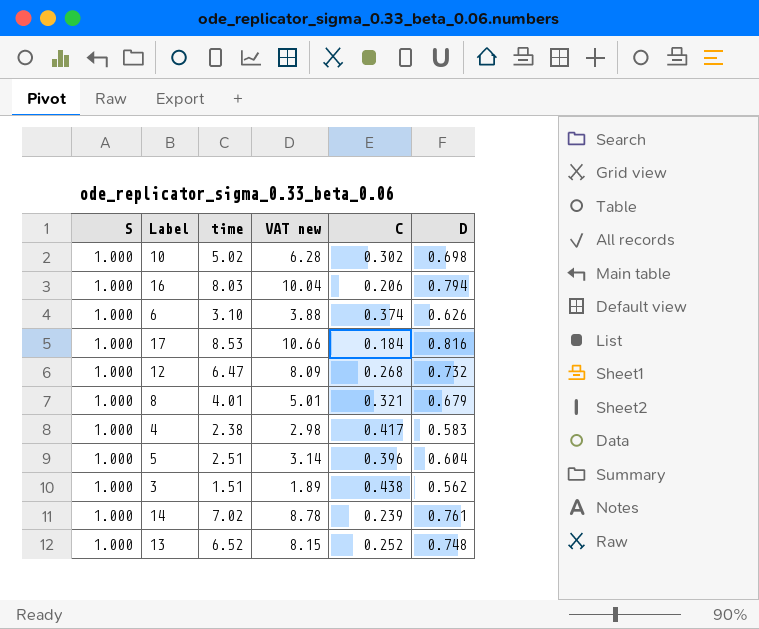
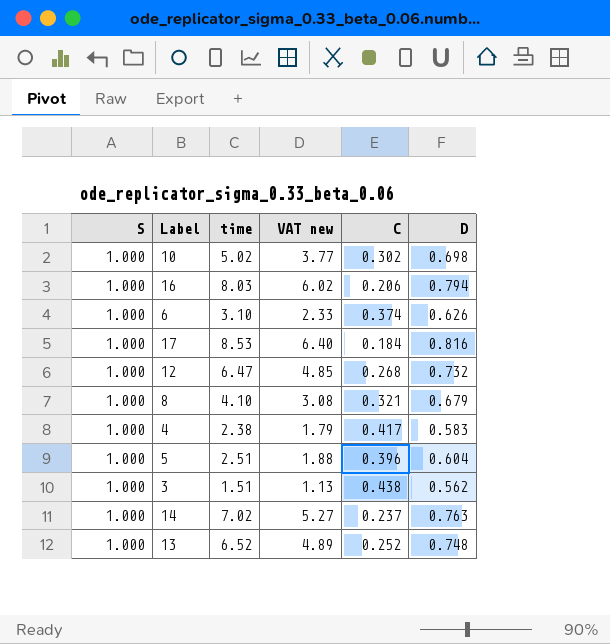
column VAT new | formula: [time] * 1.25 -> [time] * 0.75
8 | time: 4.01 -> 4.10
14 | C: 0.239 -> 0.237
14 | D: 0.761 -> 0.763

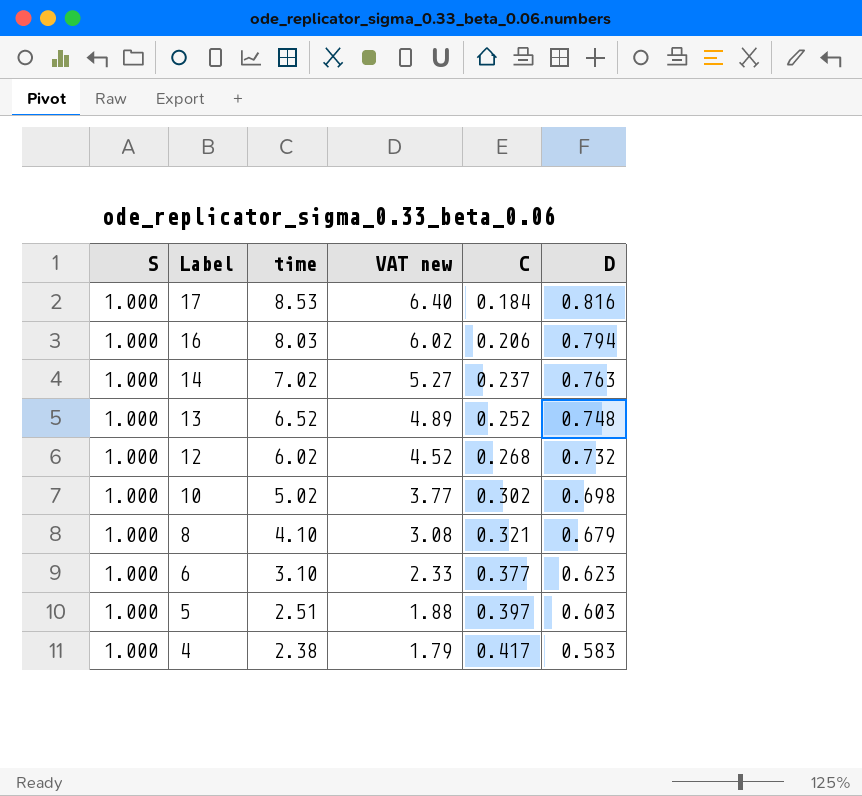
row order: none -> Label descending
row 3: 1.000 | 1.51 | 1.13 | 0.438 | 0.562 -> none
12 | time: 6.47 -> 6.02
12 | VAT new: 4.85 -> 4.52
6 | C: 0.374 -> 0.377
6 | D: 0.626 -> 0.623
5 | C: 0.396 -> 0.397
5 | D: 0.604 -> 0.603

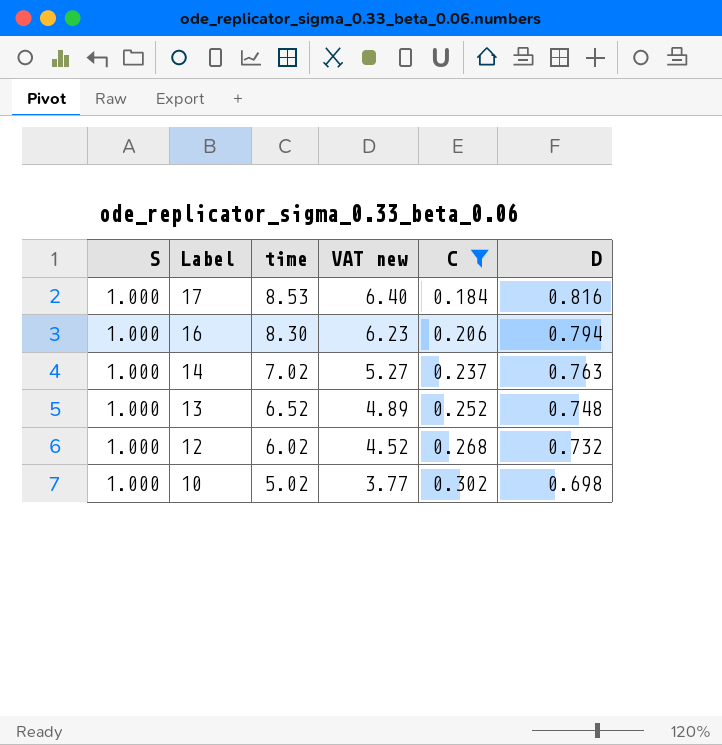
filter: none -> C <= 0.302
16 | time: 8.03 -> 8.30
16 | VAT new: 6.02 -> 6.23

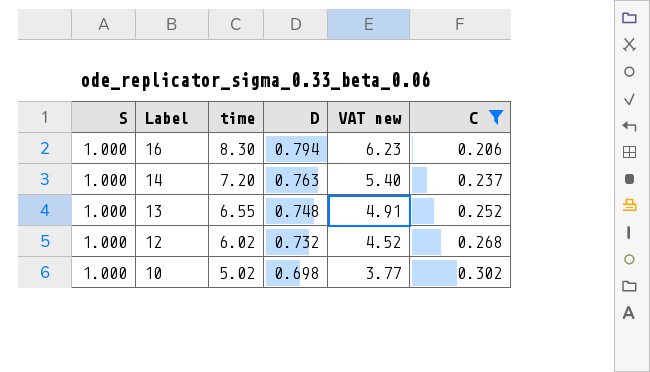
column D | position: 6 -> 4
row 17: 1.000 | 8.53 | 6.40 | 0.184 | 0.816 -> none
14 | time: 7.02 -> 7.20
14 | VAT new: 5.27 -> 5.40
13 | time: 6.52 -> 6.55
13 | VAT new: 4.89 -> 4.91

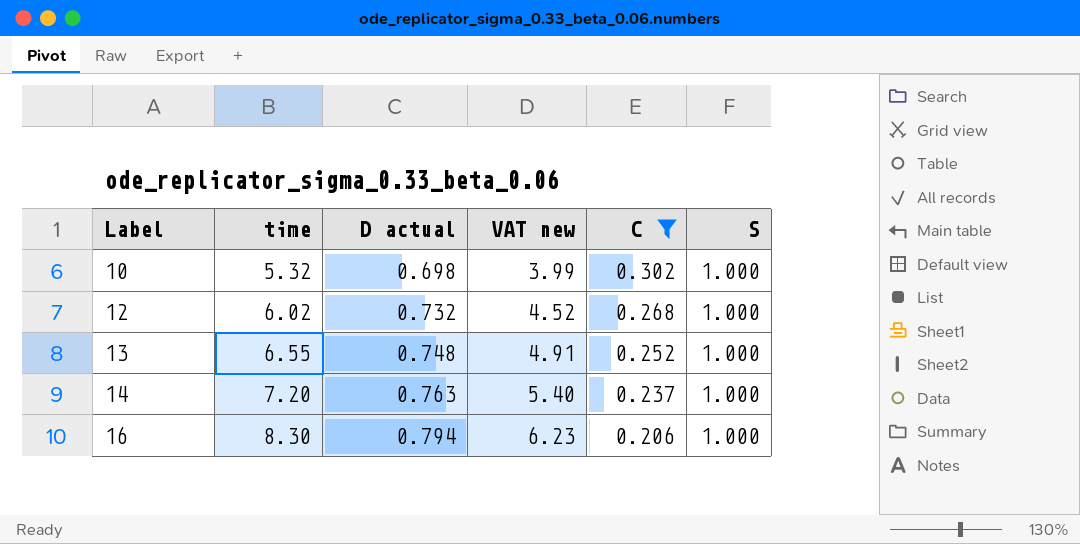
row order: Label descending -> Label ascending
column name: D -> D actual
column S | position: 1 -> 6
10 | time: 5.02 -> 5.32
10 | VAT new: 3.77 -> 3.99

